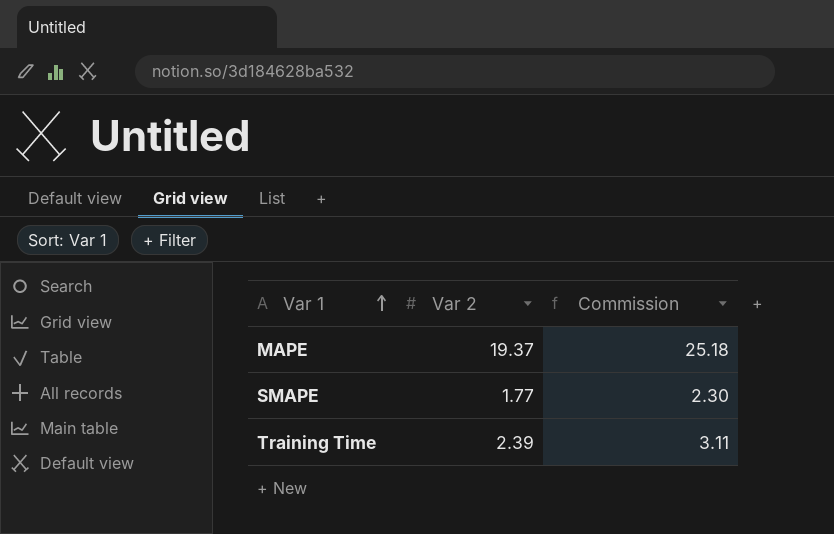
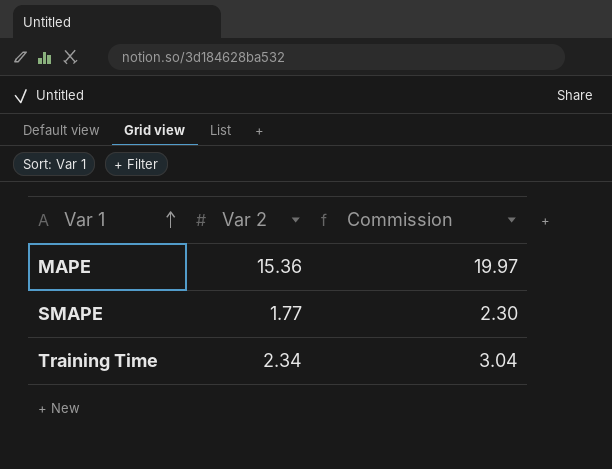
MAPE | Var 2: 19.37 -> 15.36
MAPE | Commission: 25.18 -> 19.97
Training Time | Var 2: 2.39 -> 2.34
Training Time | Commission: 3.11 -> 3.04

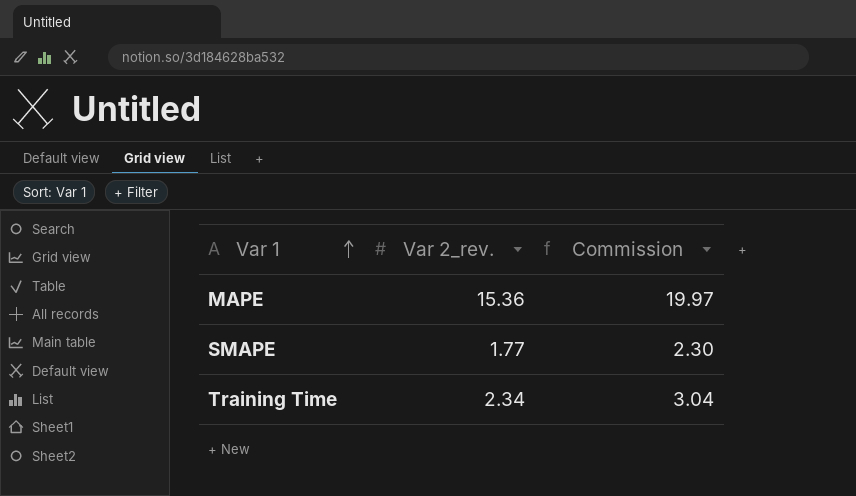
column name: Var 2 -> Var 2_rev.

